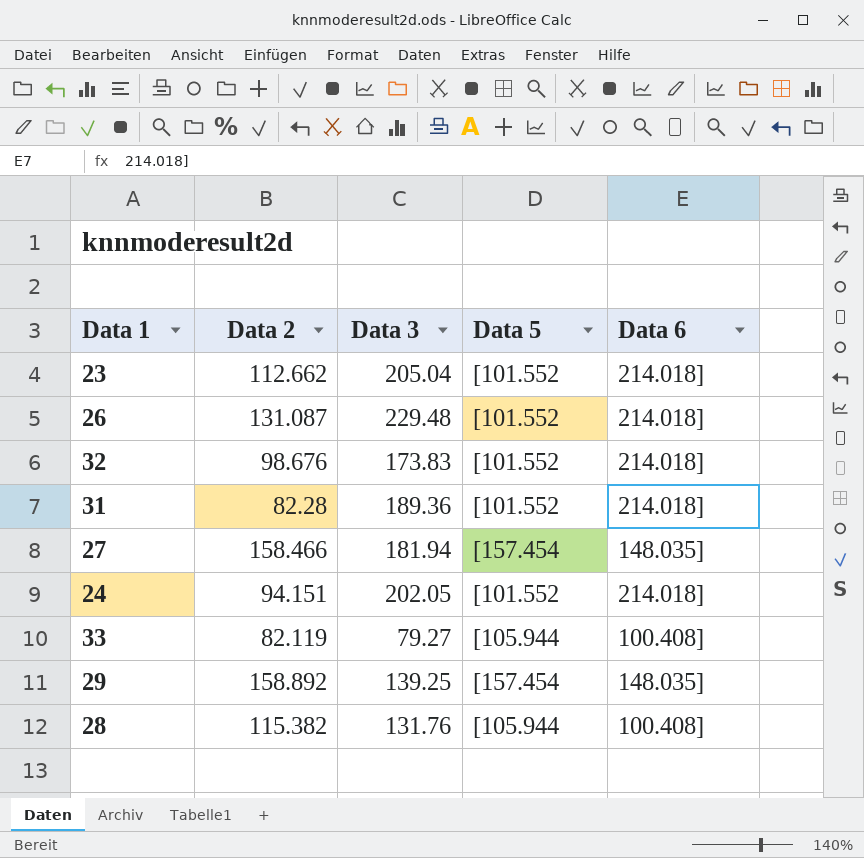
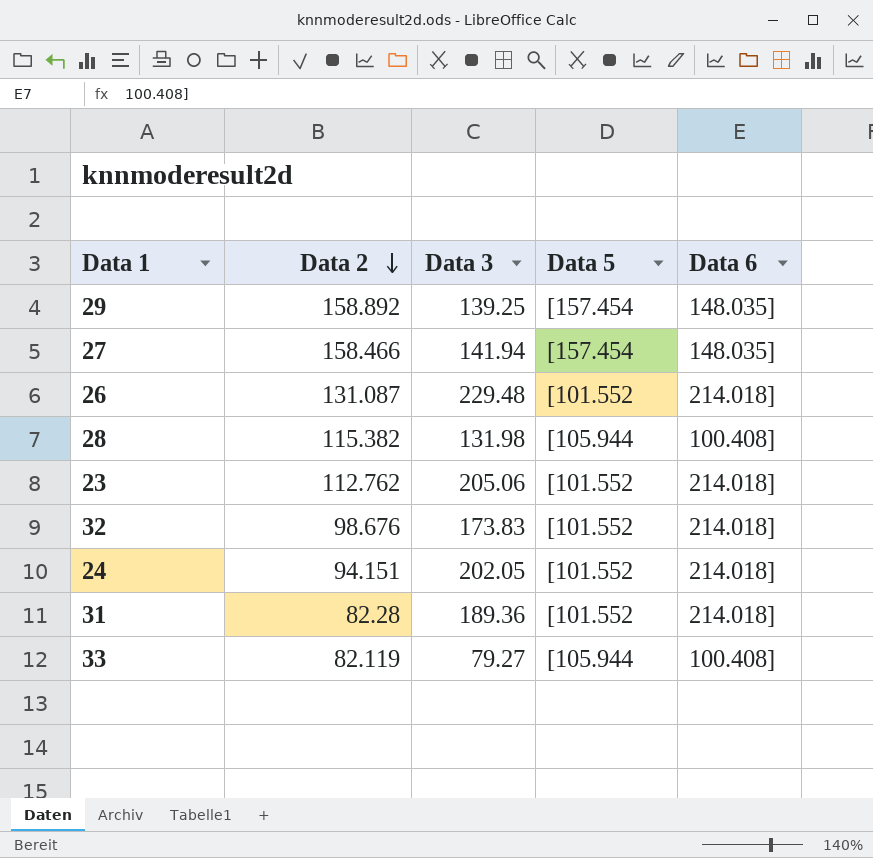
row order: none -> Data 2 descending
27 | Data 3: 181.94 -> 141.94
28 | Data 3: 131.76 -> 131.98
23 | Data 2: 112.662 -> 112.762
23 | Data 3: 205.04 -> 205.06

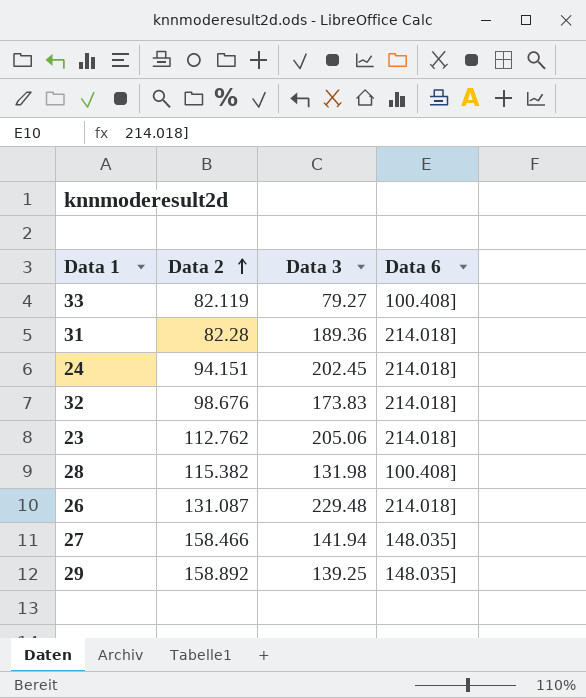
row order: Data 2 descending -> Data 2 ascending
column Data 5 | position: 4 -> none
24 | Data 3: 202.05 -> 202.45

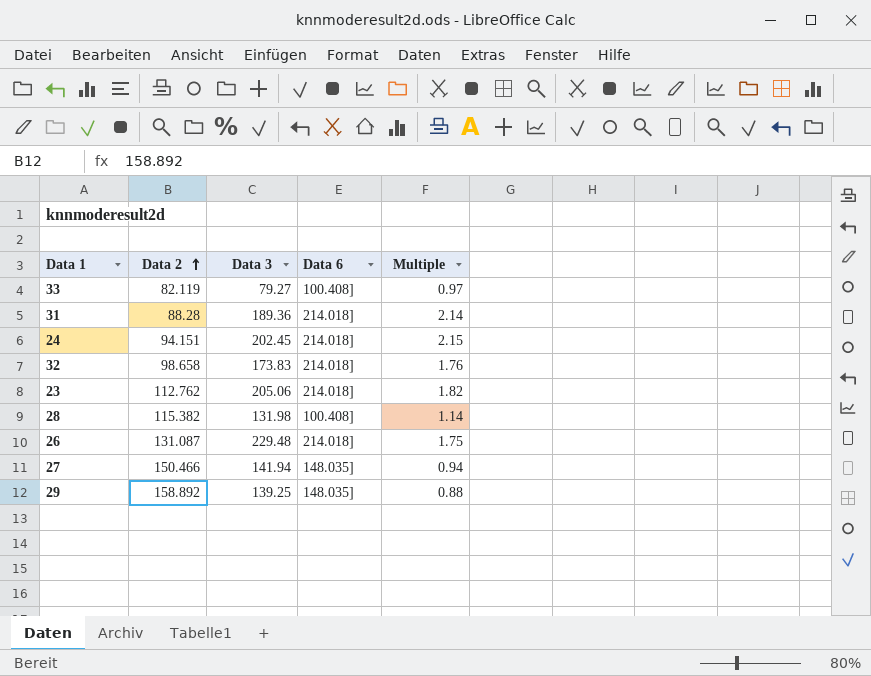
column Multiple | formula: none -> [Data 3] / [Data 2]
31 | Data 2: 82.28 -> 88.28
32 | Data 2: 98.676 -> 98.658
27 | Data 2: 158.466 -> 150.466

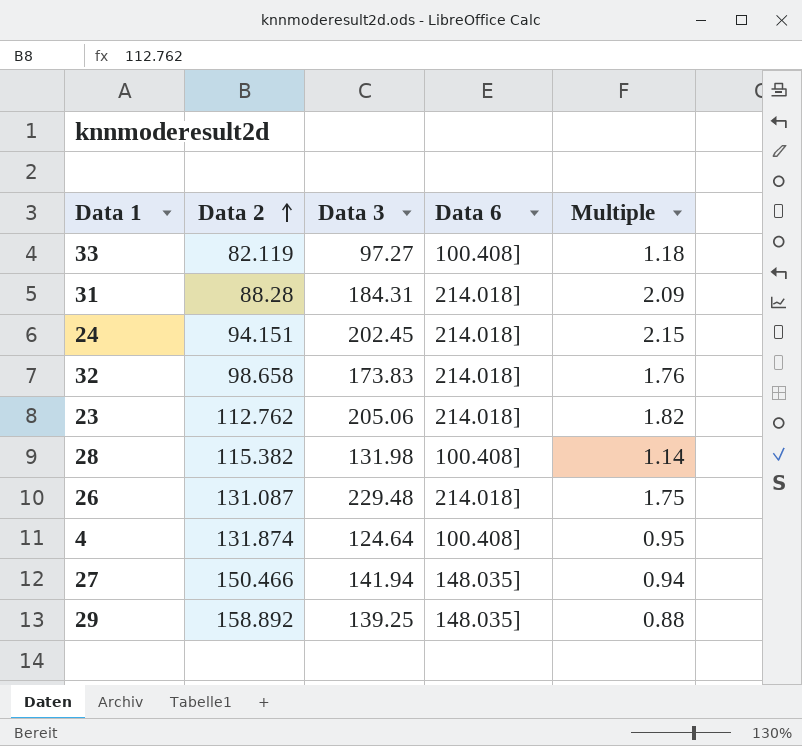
33 | Data 3: 79.27 -> 97.27
33 | Multiple: 0.97 -> 1.18
31 | Data 3: 189.36 -> 184.31
31 | Multiple: 2.14 -> 2.09
row 4: none -> 131.874 | 124.64 | 100.408] | 0.95

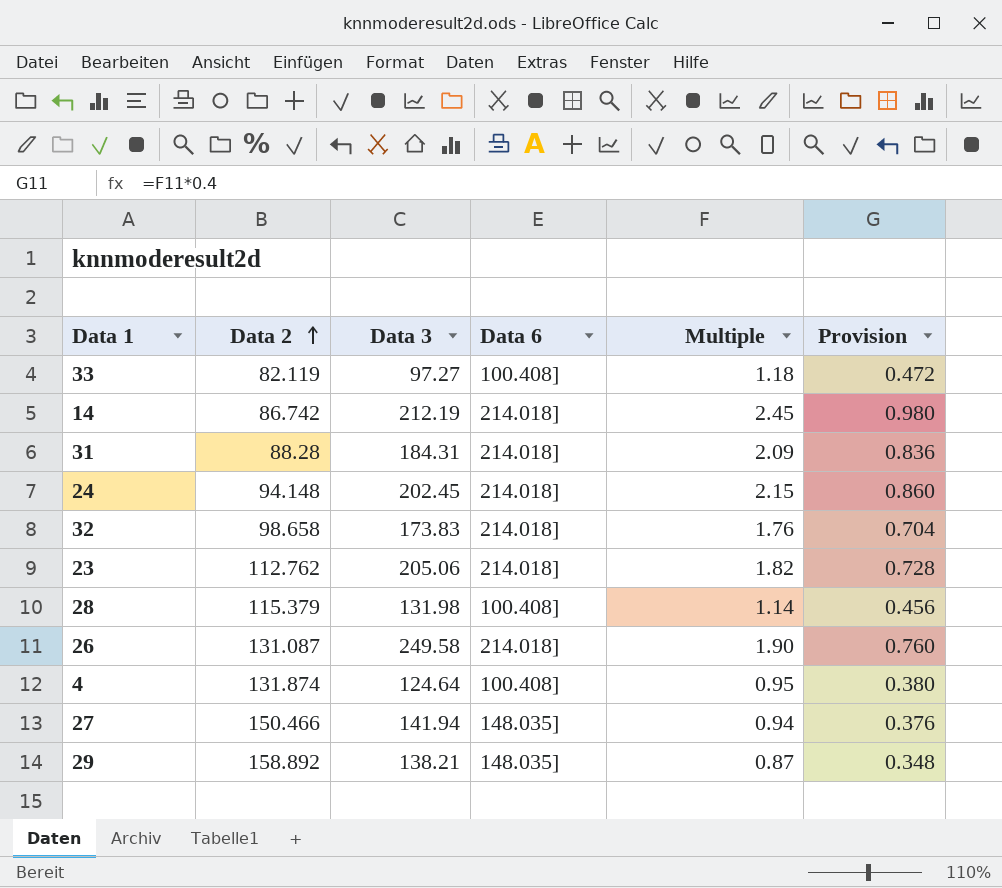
column Provision | formula: none -> [Multiple] * 0.4
row 14: none -> 86.742 | 212.19 | 214.018] | 2.45 | 0.980
24 | Data 2: 94.151 -> 94.148
28 | Data 2: 115.382 -> 115.379
26 | Data 3: 229.48 -> 249.58
26 | Multiple: 1.75 -> 1.90
29 | Data 3: 139.25 -> 138.21
29 | Multiple: 0.88 -> 0.87

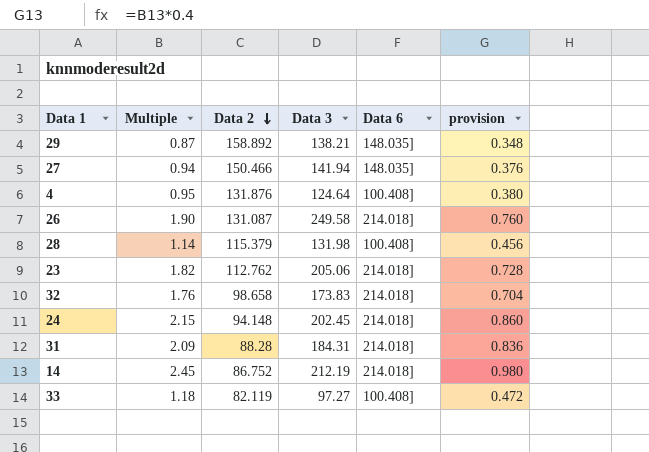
row order: Data 2 ascending -> Data 2 descending
column Multiple | position: 5 -> 2
column name: Provision -> provision
4 | Data 2: 131.874 -> 131.876
14 | Data 2: 86.742 -> 86.752

